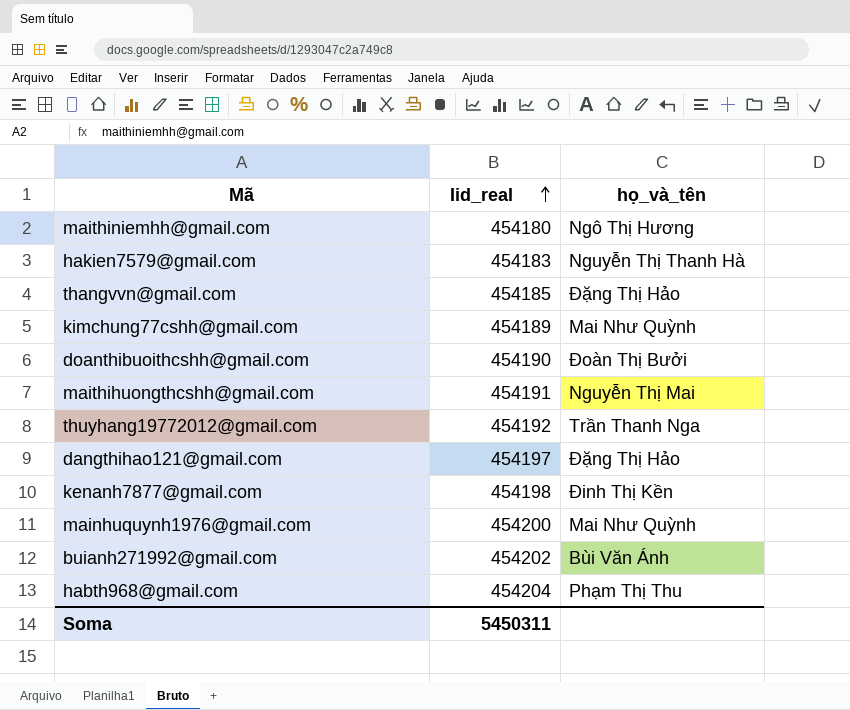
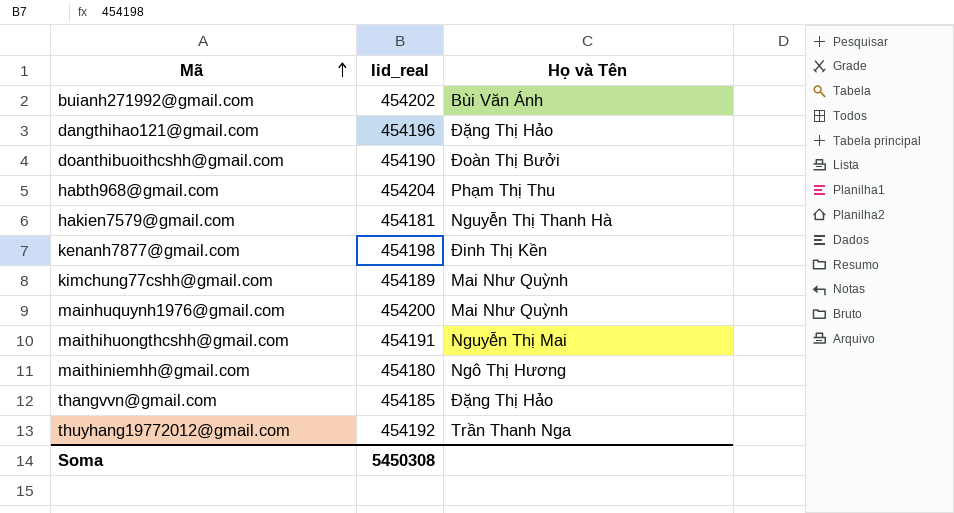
row order: Iid_real ascending -> Mã ascending
column name: họ_và_tên -> Họ và Tên
dangthihao121@gmail.com | Iid_real: 454197 -> 454196
hakien7579@gmail.com | Iid_real: 454183 -> 454181
Soma | Iid_real: 5450311 -> 5450308

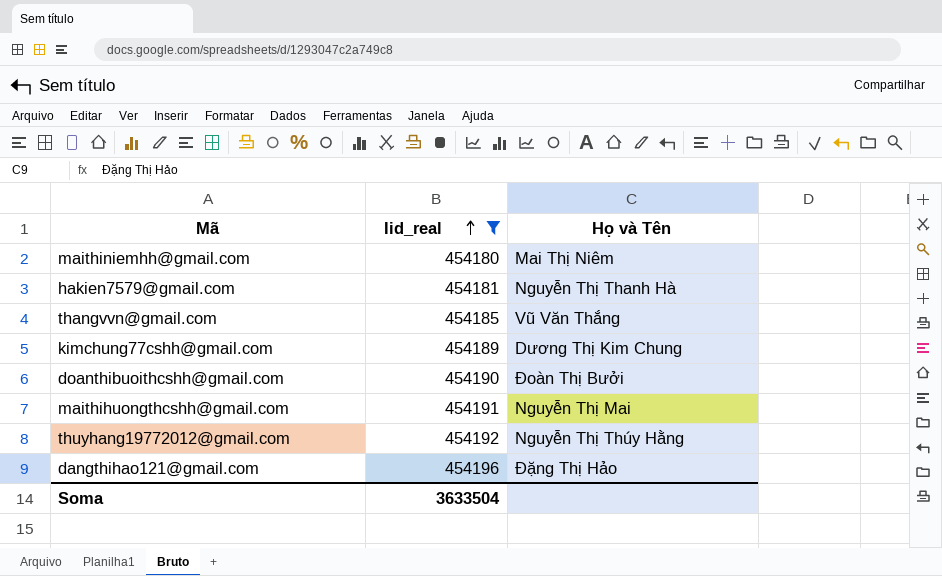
filter: none -> Iid_real <= 454196
row order: Mã ascending -> Iid_real ascending
maithiniemhh@gmail.com | Họ và Tên: Ngô Thị Hương -> Mai Thị Niêm
thangvvn@gmail.com | Họ và Tên: Đặng Thị Hảo -> Vũ Văn Thắng
kimchung77cshh@gmail.com | Họ và Tên: Mai Như Quỳnh -> Dương Thị Kim Chung
thuyhang19772012@gmail.com | Họ và Tên: Trần Thanh Nga -> Nguyễn Thị Thúy Hằng
Soma | Iid_real: 5450308 -> 3633504

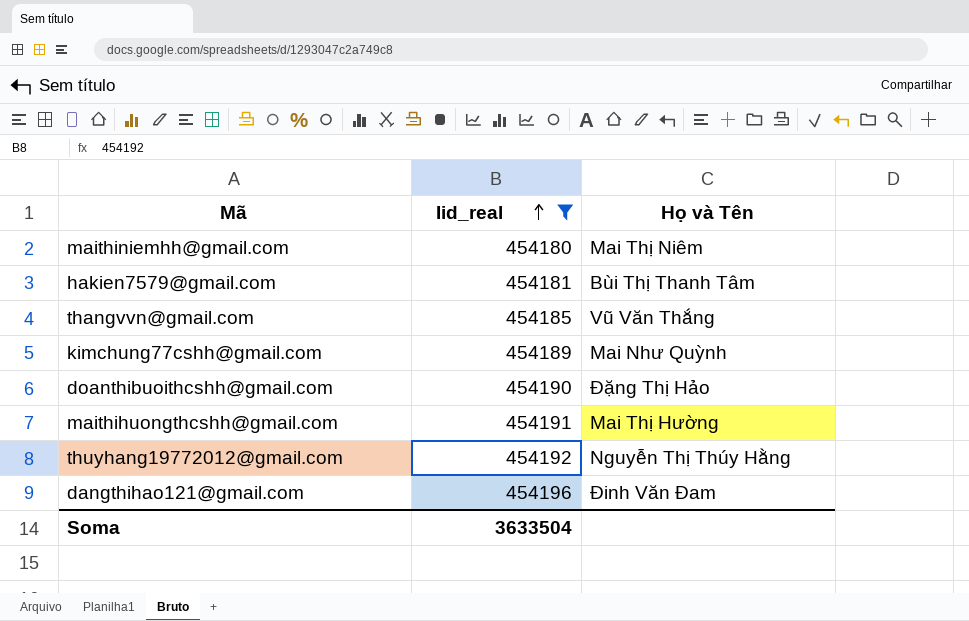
hakien7579@gmail.com | Họ và Tên: Nguyễn Thị Thanh Hà -> Bùi Thị Thanh Tâm
kimchung77cshh@gmail.com | Họ và Tên: Dương Thị Kim Chung -> Mai Như Quỳnh
doanthibuoithcshh@gmail.com | Họ và Tên: Đoàn Thị Bưởi -> Đặng Thị Hảo
maithihuongthcshh@gmail.com | Họ và Tên: Nguyễn Thị Mai -> Mai Thị Hường
dangthihao121@gmail.com | Họ và Tên: Đặng Thị Hảo -> Đinh Văn Đam

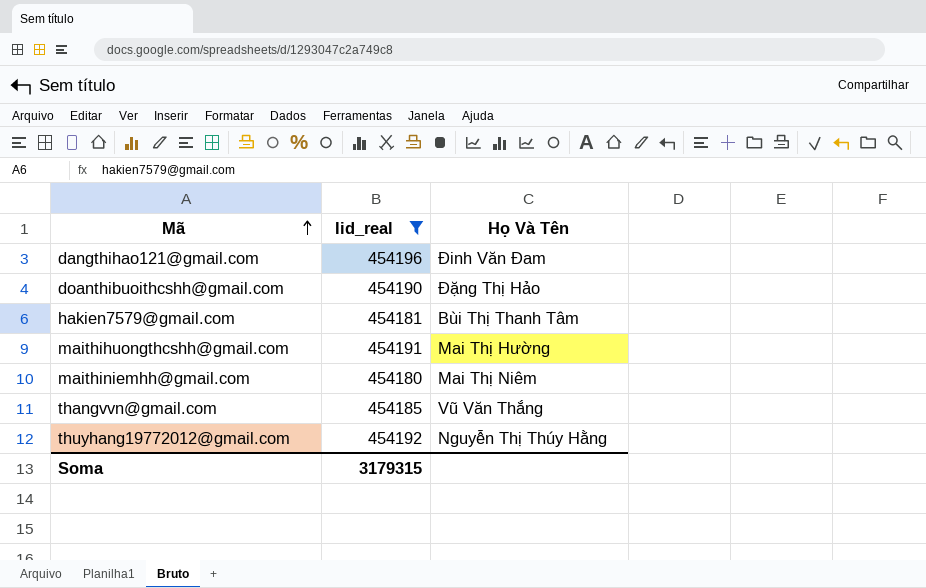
row order: Iid_real ascending -> Mã ascending
column name: Họ và Tên -> Họ Và Tên
row kimchung77cshh@gmail.com: 454189 | Mai Như Quỳnh -> none
Soma | Iid_real: 3633504 -> 3179315

